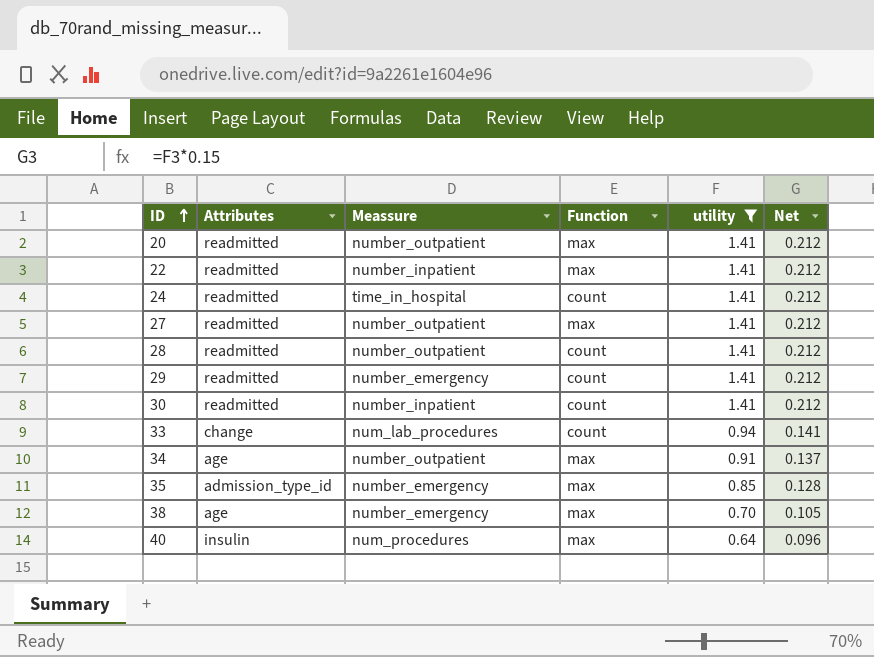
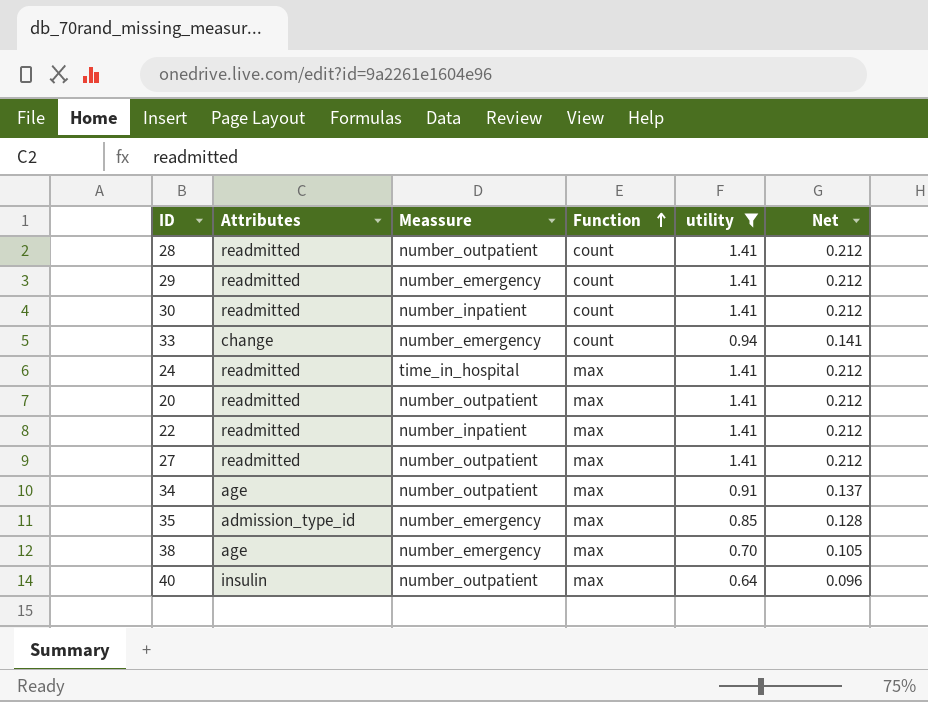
row order: ID ascending -> Function ascending
33 | Meassure: num_lab_procedures -> number_emergency
24 | Function: count -> max
40 | Meassure: num_procedures -> number_outpatient

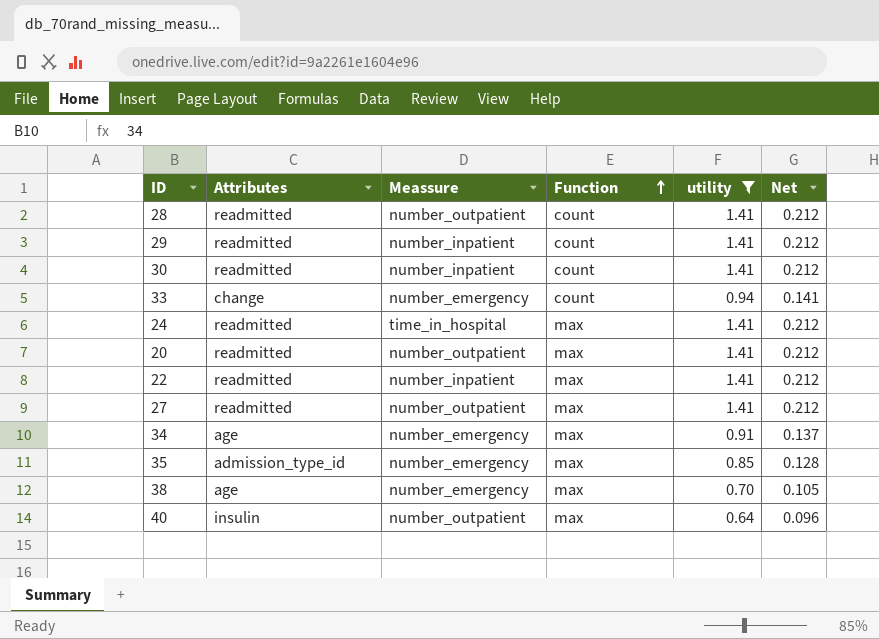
29 | Meassure: number_emergency -> number_inpatient
34 | Meassure: number_outpatient -> number_emergency

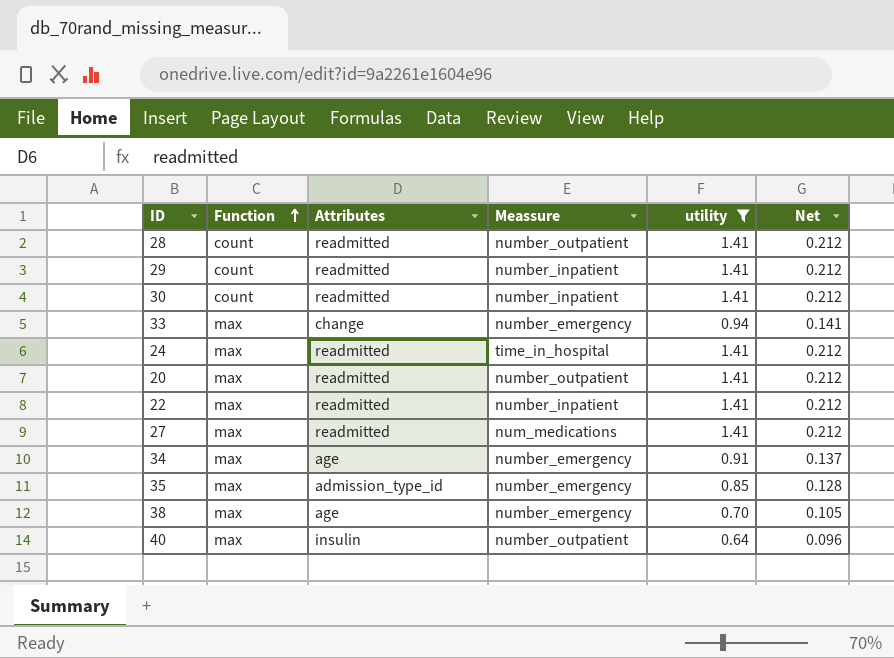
column Function | position: 4 -> 2
33 | Function: count -> max
27 | Meassure: number_outpatient -> num_medications

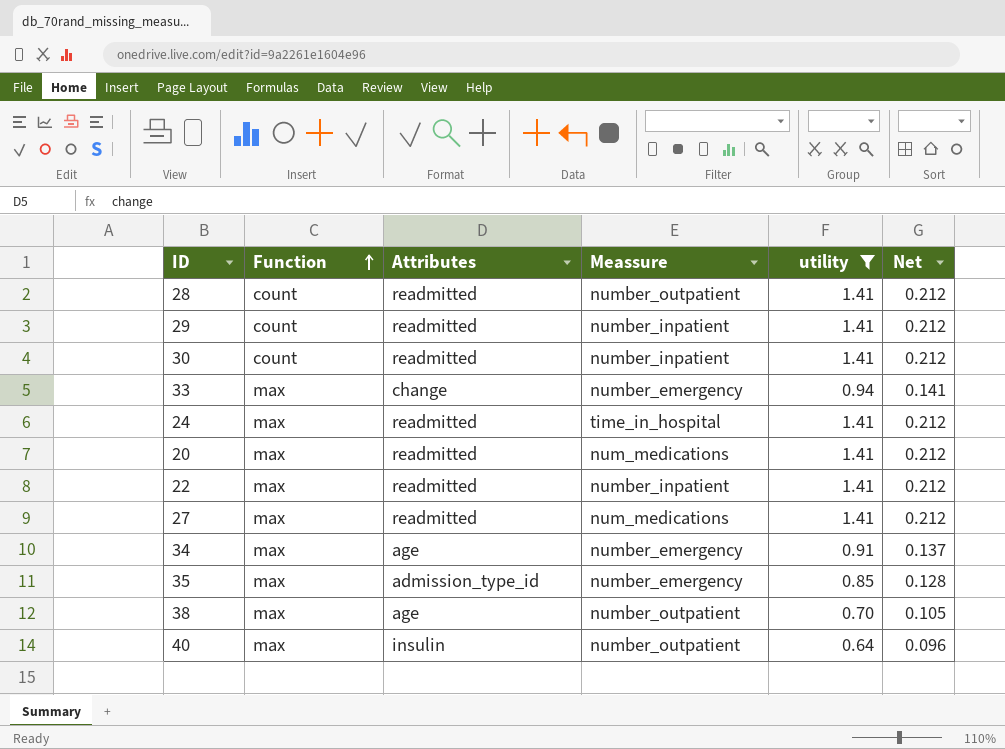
20 | Meassure: number_outpatient -> num_medications
38 | Meassure: number_emergency -> number_outpatient

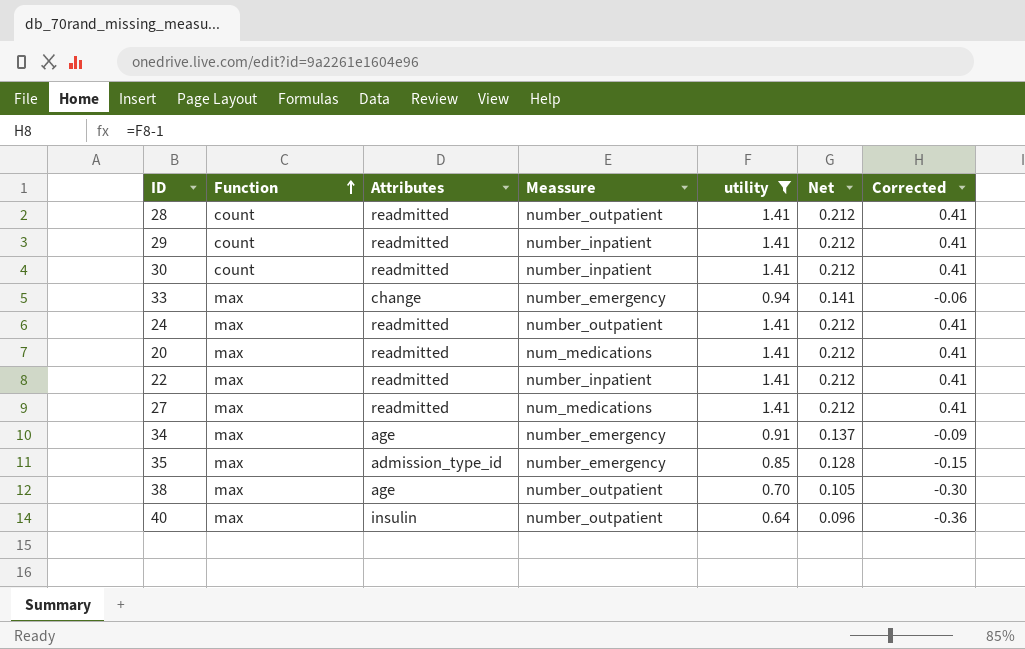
column Corrected | formula: none -> [utility] - 1
24 | Meassure: time_in_hospital -> number_outpatient

